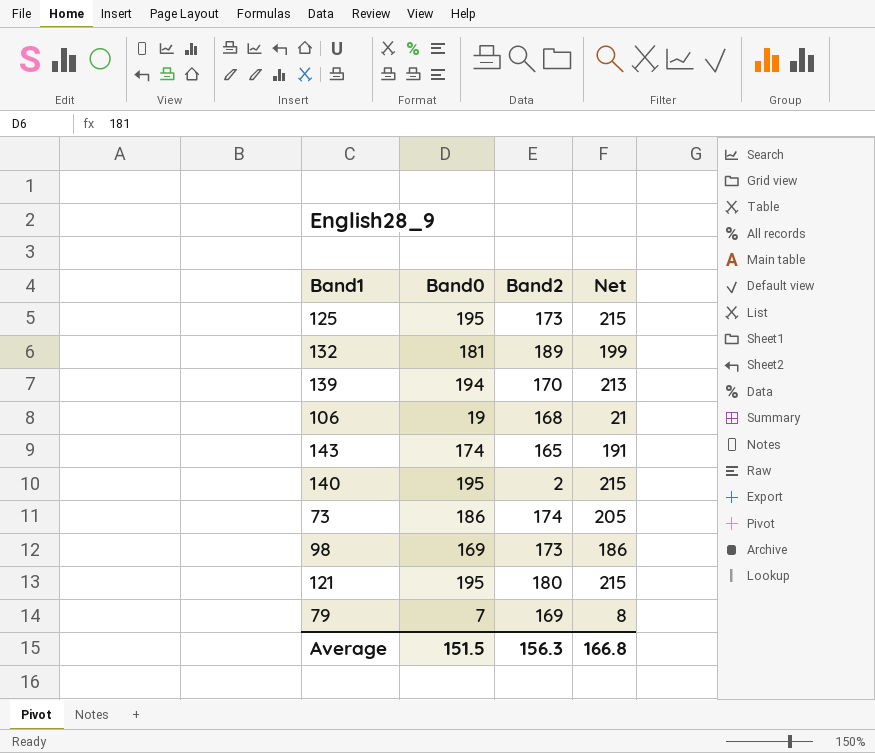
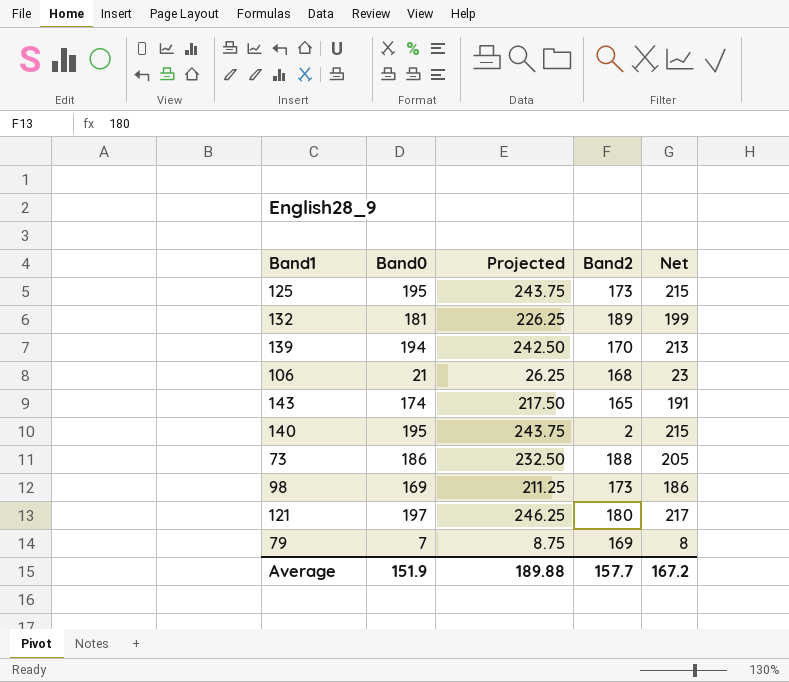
column Projected | formula: none -> [Band0] * 1.25
106 | Band0: 19 -> 21
106 | Net: 21 -> 23
73 | Band2: 174 -> 188
121 | Band0: 195 -> 197
121 | Net: 215 -> 217
Average | Band0: 151.5 -> 151.9
Average | Band2: 156.3 -> 157.7
Average | Net: 166.8 -> 167.2

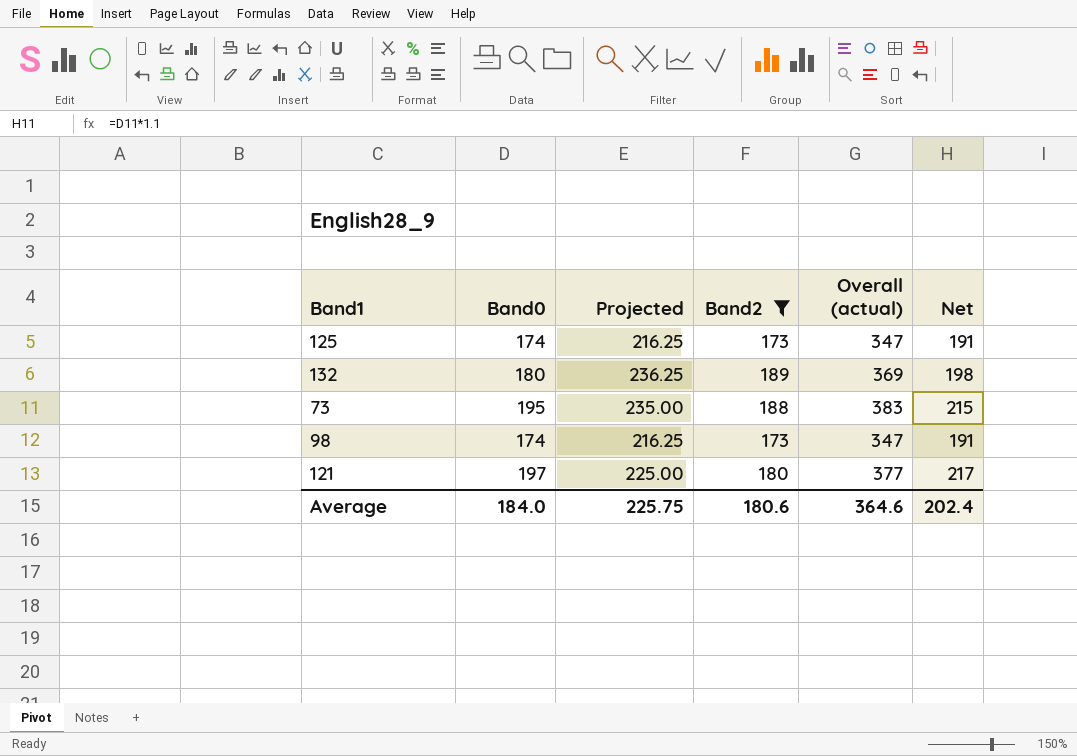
filter: none -> Band2 >= 173
column Projected | formula: [Band0] * 1.25 -> [Band2] * 1.25
column Overall (actual) | formula: none -> [Band0] + [Band2]
125 | Band0: 195 -> 174
125 | Net: 215 -> 191
132 | Band0: 181 -> 180
132 | Net: 199 -> 198
73 | Band0: 186 -> 195
73 | Net: 205 -> 215
98 | Band0: 169 -> 174
98 | Net: 186 -> 191
Average | Band0: 151.9 -> 184.0
Average | Projected: 189.88 -> 225.75
Average | Band2: 157.7 -> 180.6
Average | Net: 167.2 -> 202.4

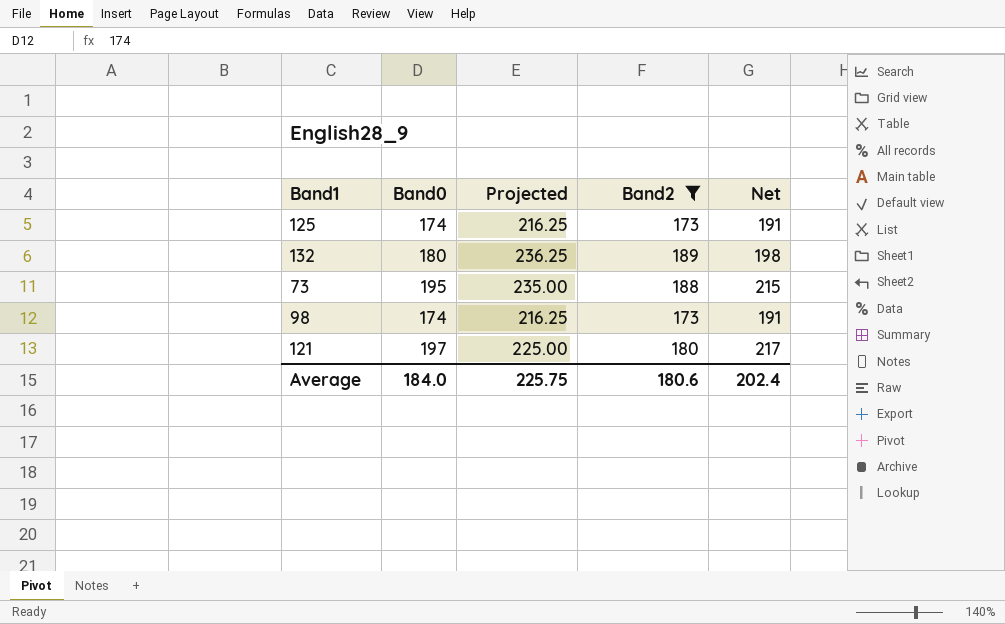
column Overall (actual) | formula: [Band0] + [Band2] -> none

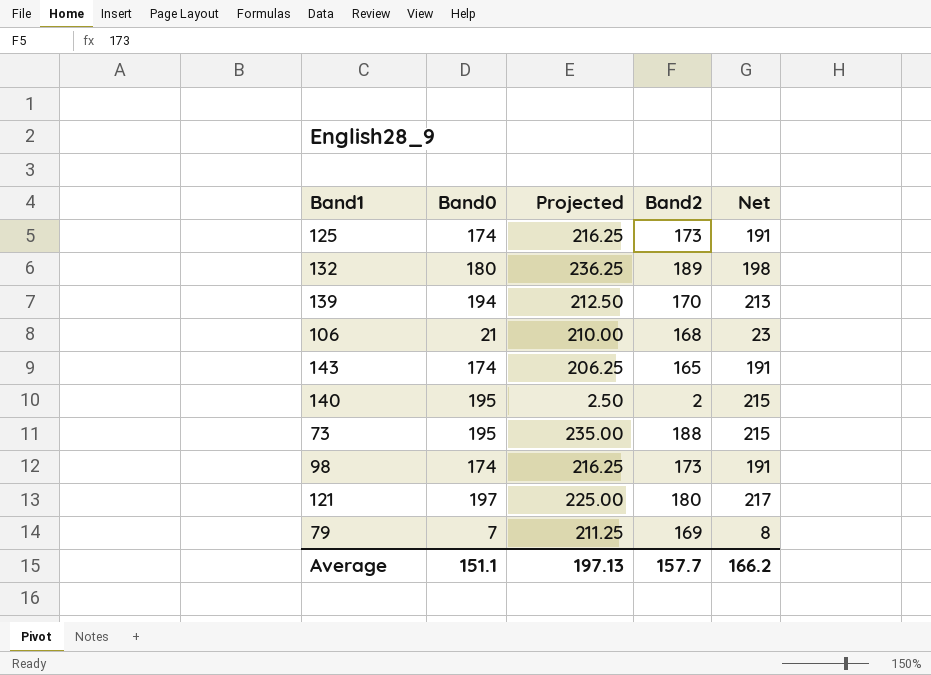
filter: Band2 >= 173 -> none
Average | Band0: 184.0 -> 151.1
Average | Projected: 225.75 -> 197.13
Average | Band2: 180.6 -> 157.7
Average | Net: 202.4 -> 166.2

